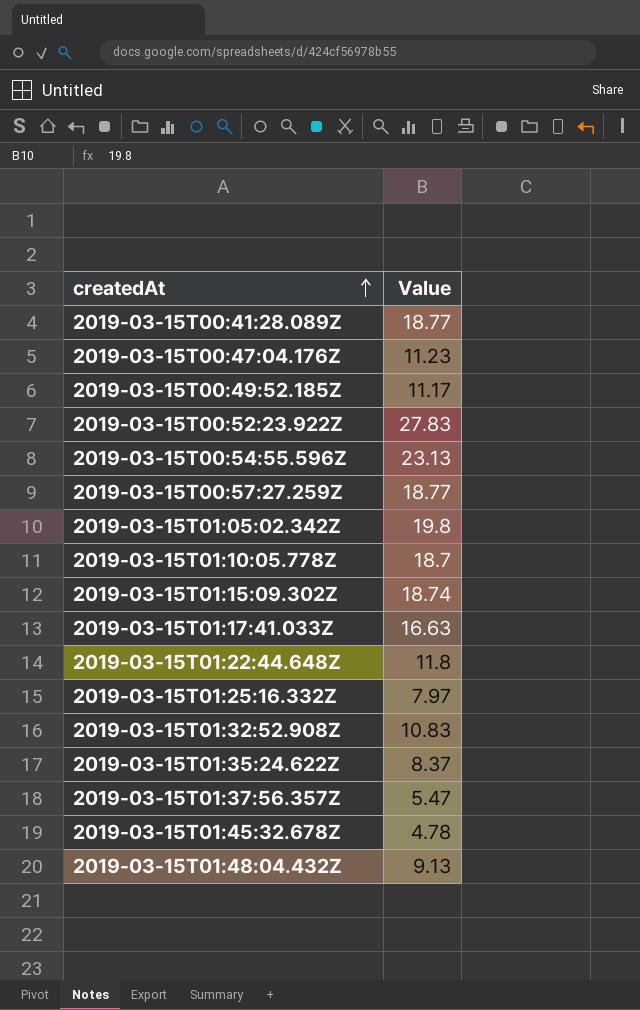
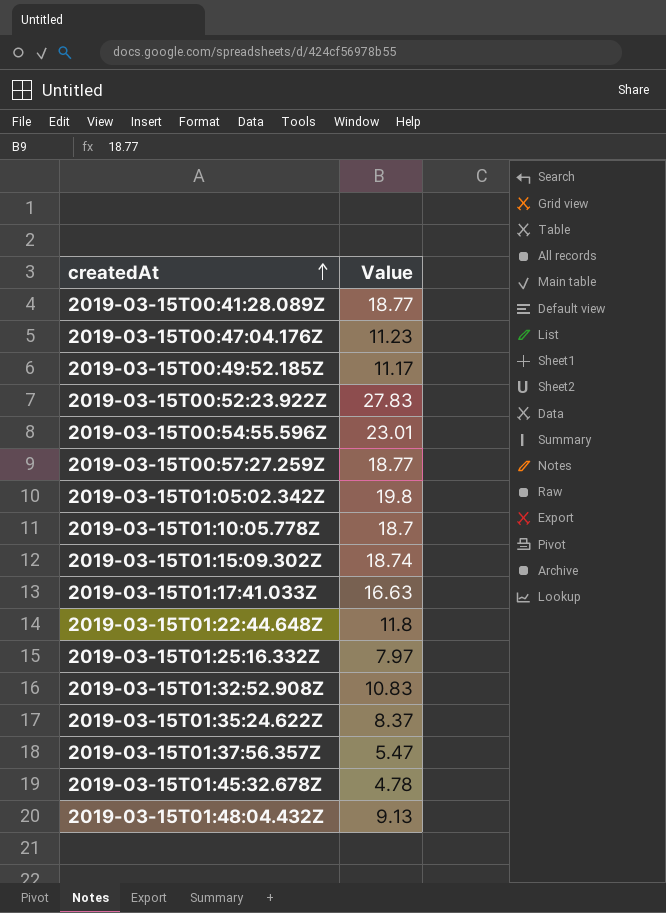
2019-03-15T00:54:55.596Z | Value: 23.13 -> 23.01

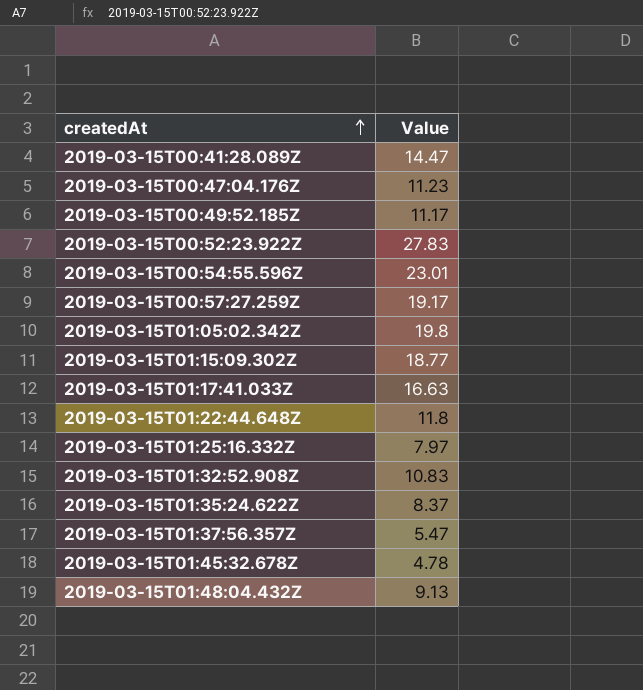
row 2019-03-15T01:10:05.778Z: 18.7 -> none
2019-03-15T00:41:28.089Z | Value: 18.77 -> 14.47
2019-03-15T00:57:27.259Z | Value: 18.77 -> 19.17
2019-03-15T01:15:09.302Z | Value: 18.74 -> 18.77

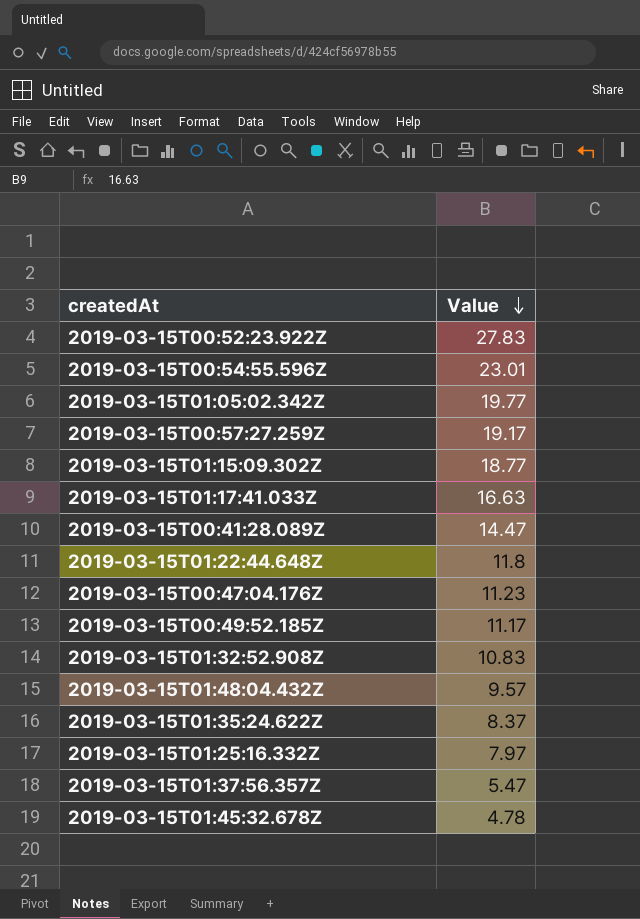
row order: createdAt ascending -> Value descending
2019-03-15T01:05:02.342Z | Value: 19.8 -> 19.77
2019-03-15T01:48:04.432Z | Value: 9.13 -> 9.57

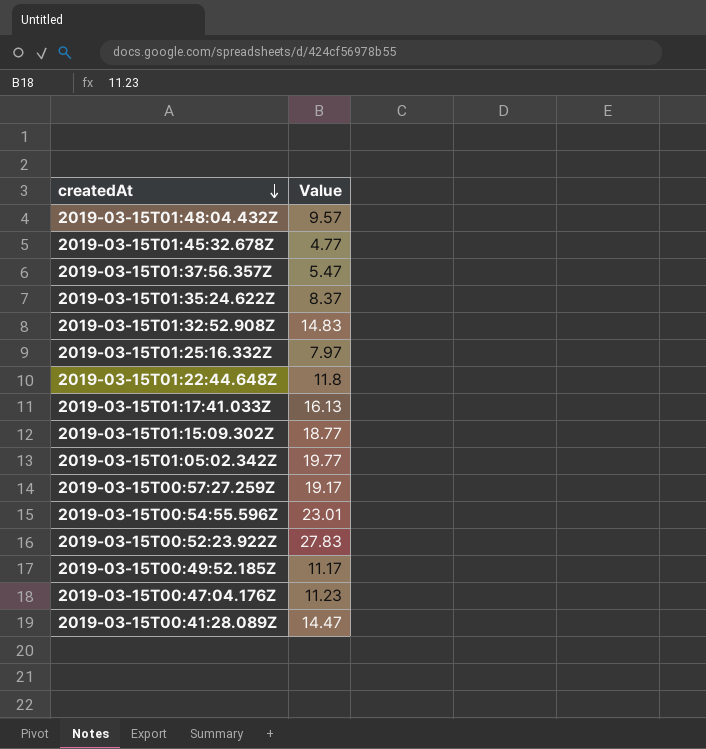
row order: Value descending -> createdAt descending
2019-03-15T01:45:32.678Z | Value: 4.78 -> 4.77
2019-03-15T01:32:52.908Z | Value: 10.83 -> 14.83
2019-03-15T01:17:41.033Z | Value: 16.63 -> 16.13

